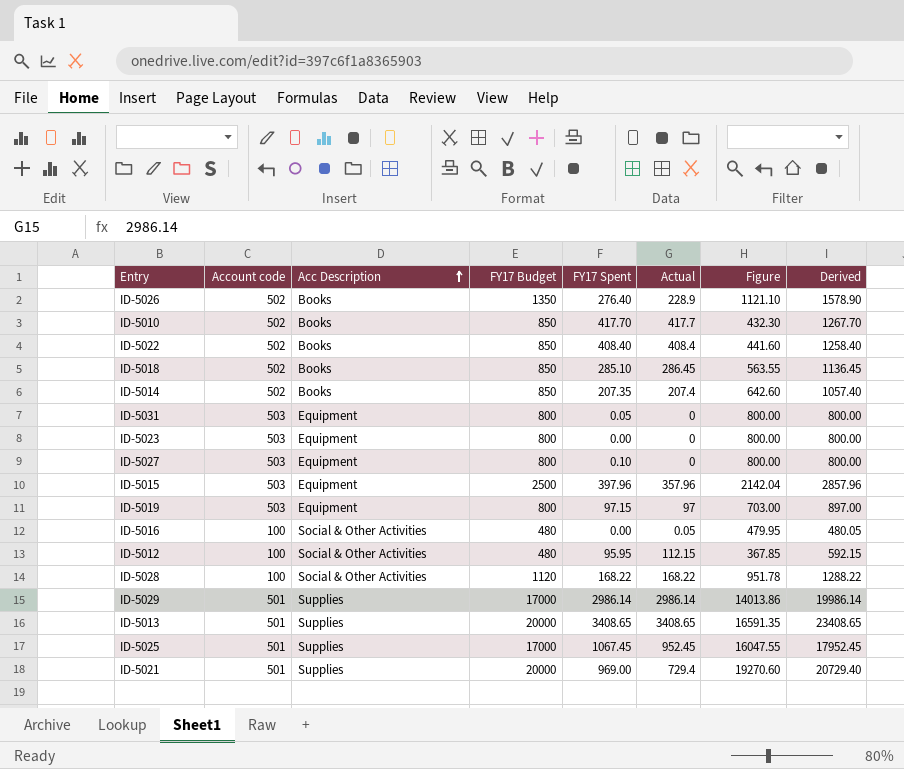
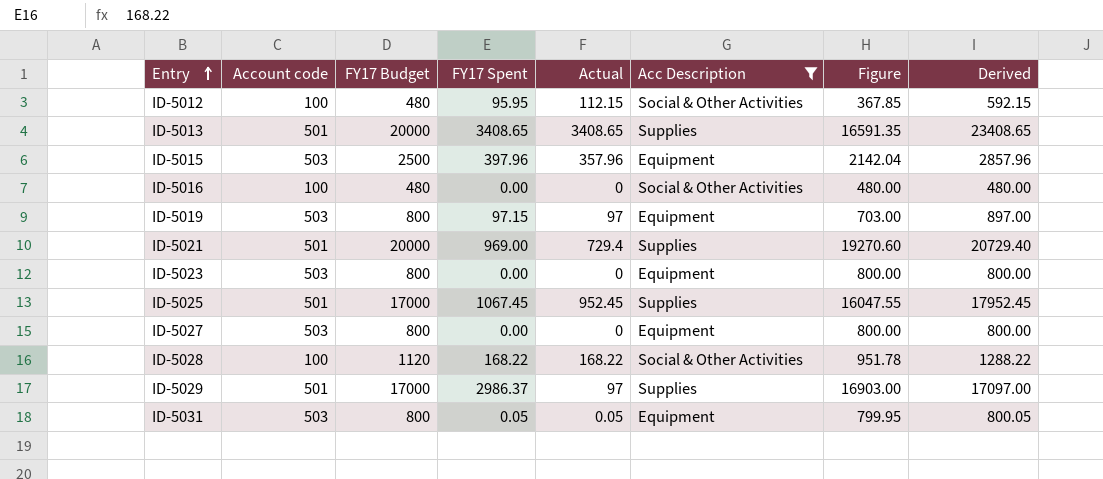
filter: none -> Acc Description != Books
row order: Acc Description ascending -> Entry ascending
column Acc Description | position: 3 -> 6
ID-5016 | Actual: 0.05 -> 0
ID-5016 | Figure: 479.95 -> 480.00
ID-5016 | Derived: 480.05 -> 480.00
ID-5027 | FY17 Spent: 0.10 -> 0.00
ID-5029 | FY17 Spent: 2986.14 -> 2986.37
ID-5029 | Actual: 2986.14 -> 97
ID-5029 | Figure: 14013.86 -> 16903.00
ID-5029 | Derived: 19986.14 -> 17097.00
ID-5031 | Actual: 0 -> 0.05
ID-5031 | Figure: 800.00 -> 799.95
ID-5031 | Derived: 800.00 -> 800.05

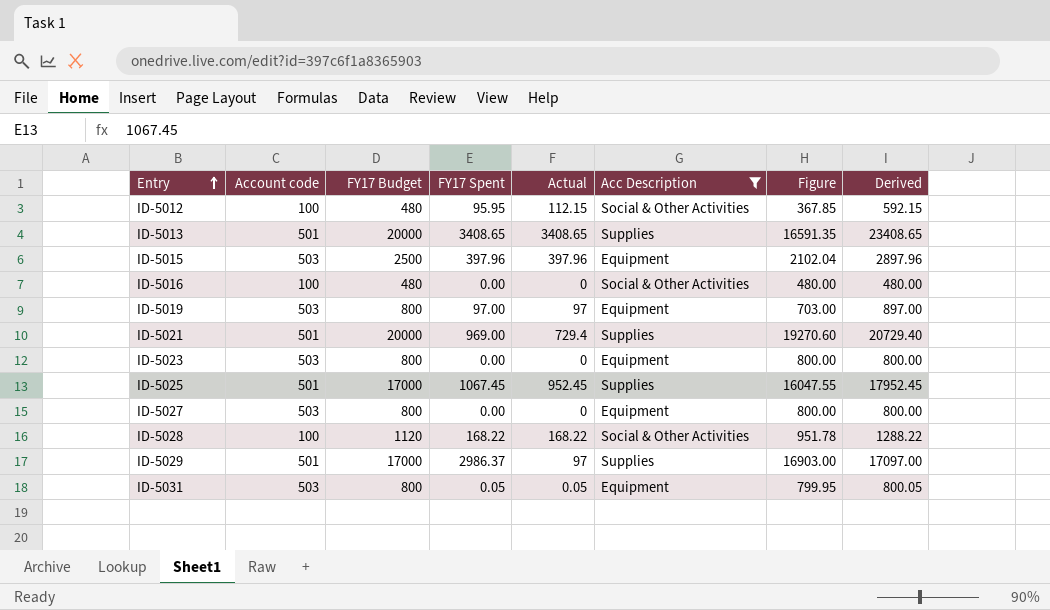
ID-5015 | Actual: 357.96 -> 397.96
ID-5015 | Figure: 2142.04 -> 2102.04
ID-5015 | Derived: 2857.96 -> 2897.96
ID-5019 | FY17 Spent: 97.15 -> 97.00

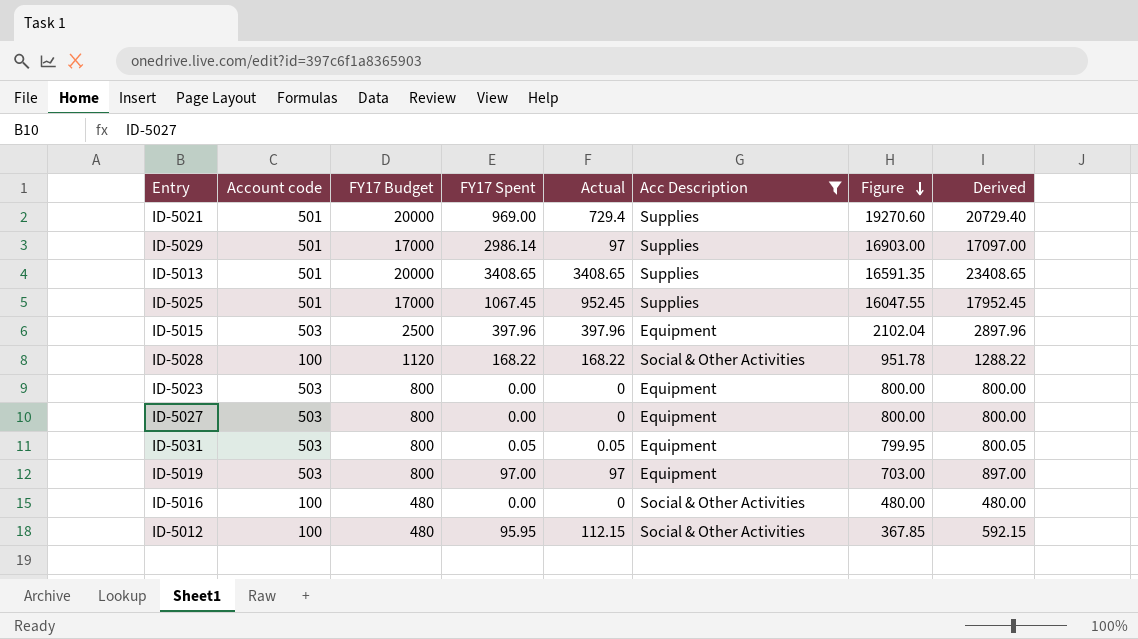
row order: Entry ascending -> Figure descending
ID-5029 | FY17 Spent: 2986.37 -> 2986.14

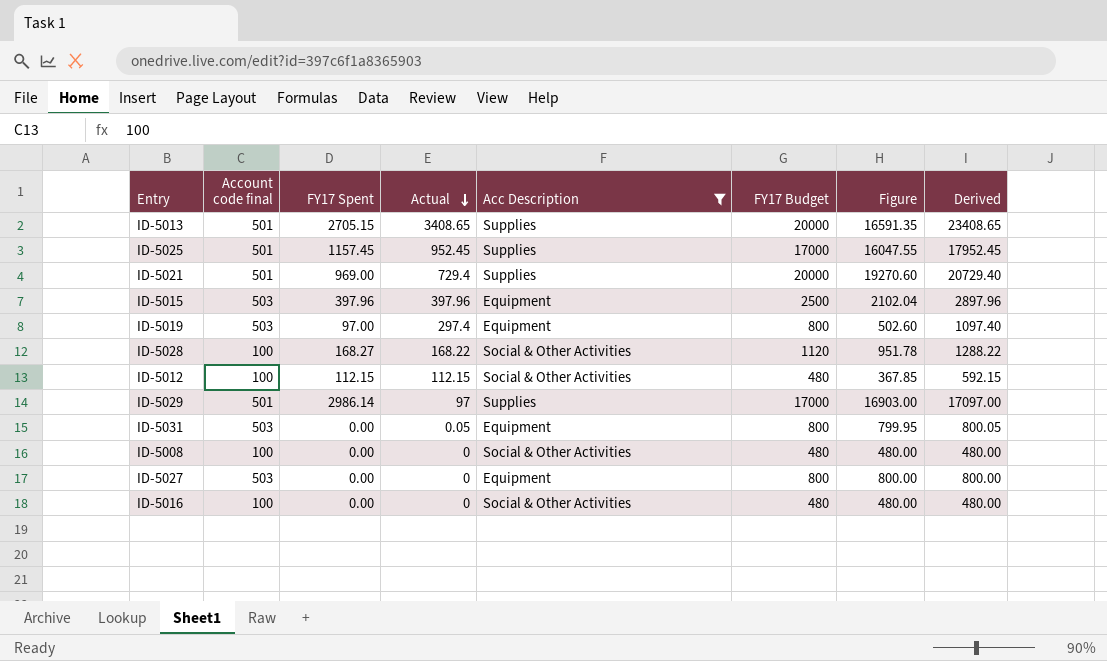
row order: Figure descending -> Actual descending
column name: Account code -> Account code final
column FY17 Budget | position: 3 -> 6
row ID-5023: 503 | 800 | 0.00 | 0 | Equipment | 800.00 | 800.00 -> none
ID-5013 | FY17 Spent: 3408.65 -> 2705.15
ID-5025 | FY17 Spent: 1067.45 -> 1157.45
ID-5019 | Actual: 97 -> 297.4
ID-5019 | Figure: 703.00 -> 502.60
ID-5019 | Derived: 897.00 -> 1097.40
ID-5028 | FY17 Spent: 168.22 -> 168.27
ID-5012 | FY17 Spent: 95.95 -> 112.15
ID-5031 | FY17 Spent: 0.05 -> 0.00
row ID-5008: none -> 100 | 0.00 | 0 | Social & Other Activities | 480 | 480.00 | 480.00

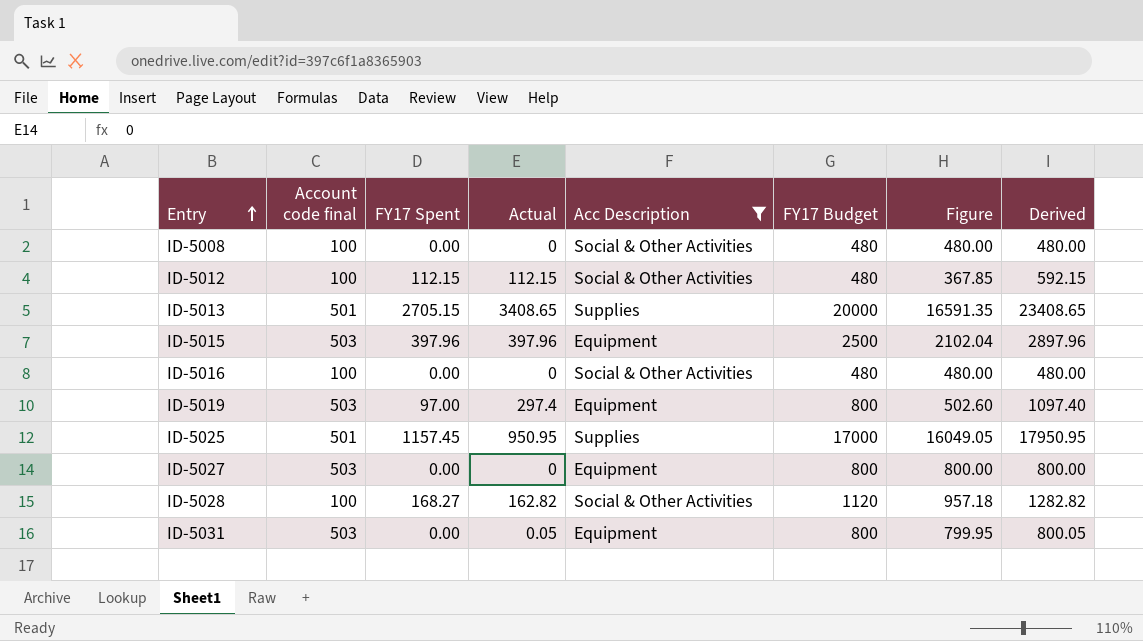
row order: Actual descending -> Entry ascending
row ID-5021: 501 | 969.00 | 729.4 | Supplies | 20000 | 19270.60 | 20729.40 -> none
row ID-5029: 501 | 2986.14 | 97 | Supplies | 17000 | 16903.00 | 17097.00 -> none
ID-5025 | Actual: 952.45 -> 950.95
ID-5025 | Figure: 16047.55 -> 16049.05
ID-5025 | Derived: 17952.45 -> 17950.95
ID-5028 | Actual: 168.22 -> 162.82
ID-5028 | Figure: 951.78 -> 957.18
ID-5028 | Derived: 1288.22 -> 1282.82

